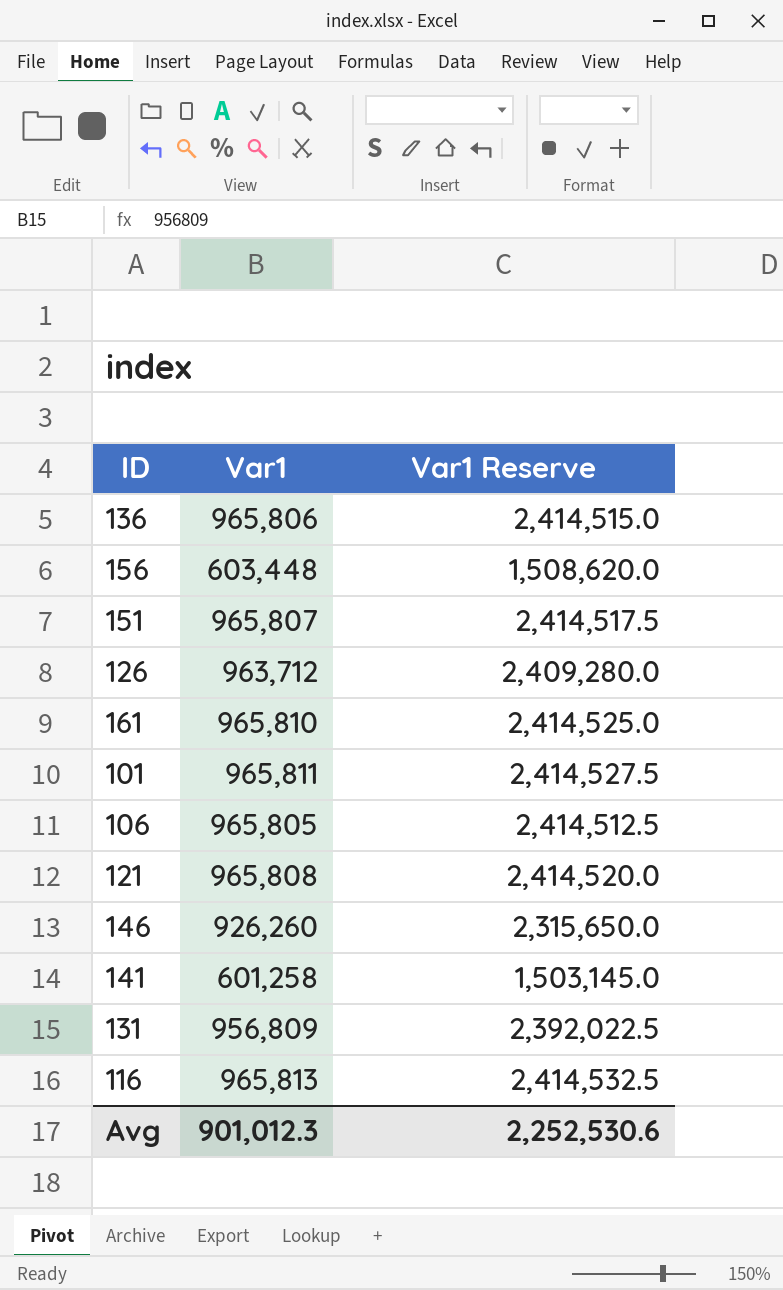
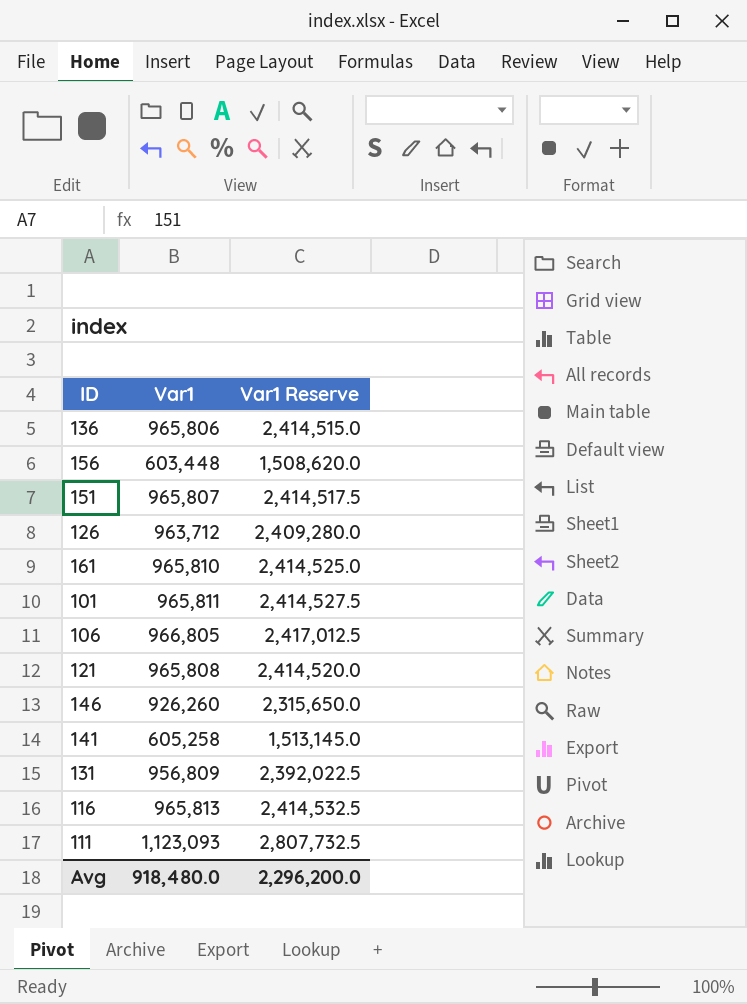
106 | Var1: 965,805 -> 966,805
106 | Var1 Reserve: 2,414,512.5 -> 2,417,012.5
141 | Var1: 601,258 -> 605,258
141 | Var1 Reserve: 1,503,145.0 -> 1,513,145.0
row 111: none -> 1,123,093 | 2,807,732.5
Avg | Var1: 901,012.3 -> 918,480.0
Avg | Var1 Reserve: 2,252,530.6 -> 2,296,200.0

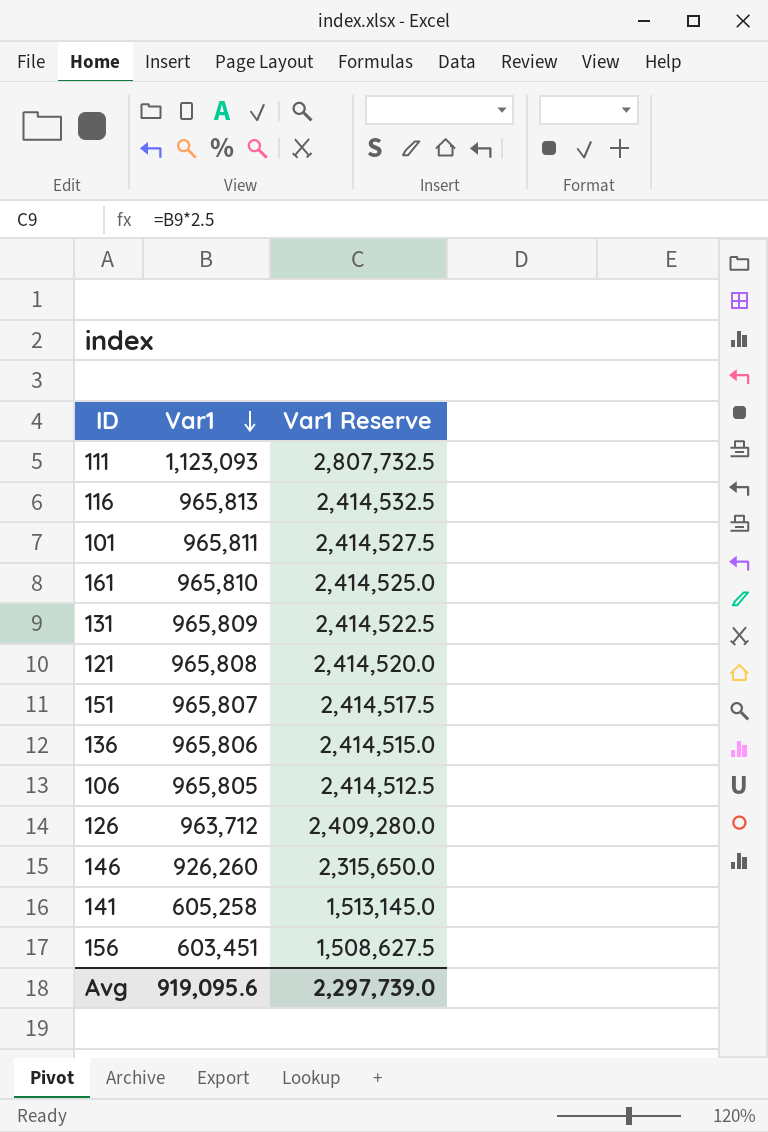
row order: none -> Var1 descending
131 | Var1: 956,809 -> 965,809
131 | Var1 Reserve: 2,392,022.5 -> 2,414,522.5
106 | Var1: 966,805 -> 965,805
106 | Var1 Reserve: 2,417,012.5 -> 2,414,512.5
156 | Var1: 603,448 -> 603,451
156 | Var1 Reserve: 1,508,620.0 -> 1,508,627.5
Avg | Var1: 918,480.0 -> 919,095.6
Avg | Var1 Reserve: 2,296,200.0 -> 2,297,739.0

